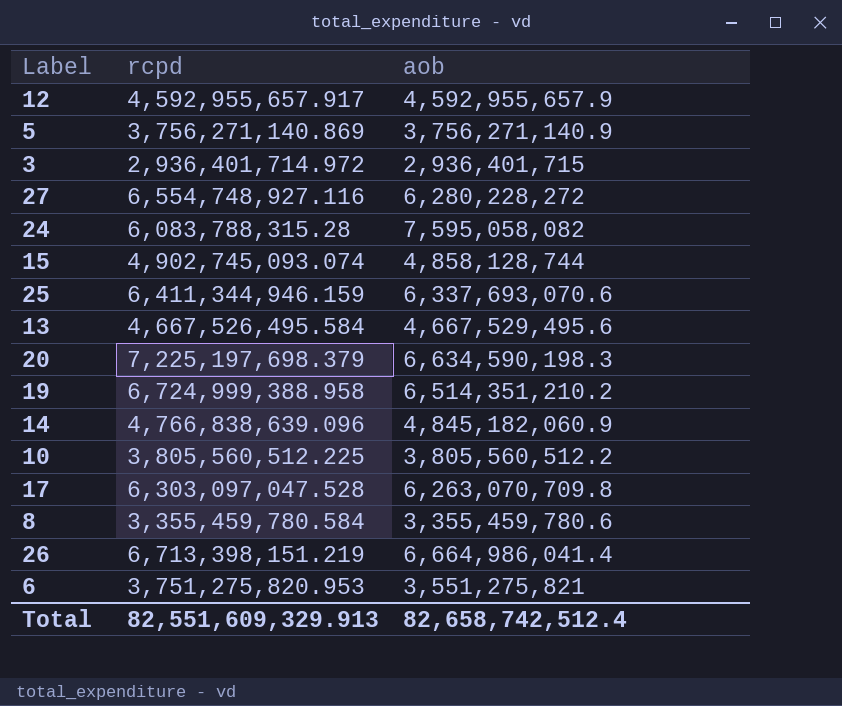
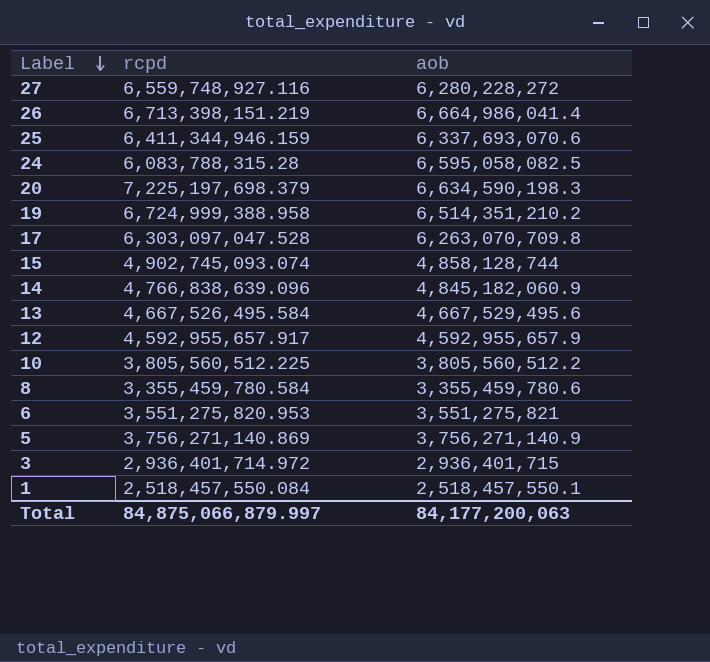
row order: none -> Label descending
27 | rcpd: 6,554,748,927.116 -> 6,559,748,927.116
24 | aob: 7,595,058,082 -> 6,595,058,082.5
6 | rcpd: 3,751,275,820.953 -> 3,551,275,820.953
row 1: none -> 2,518,457,550.084 | 2,518,457,550.1
Total | rcpd: 82,551,609,329.913 -> 84,875,066,879.997
Total | aob: 82,658,742,512.4 -> 84,177,200,063

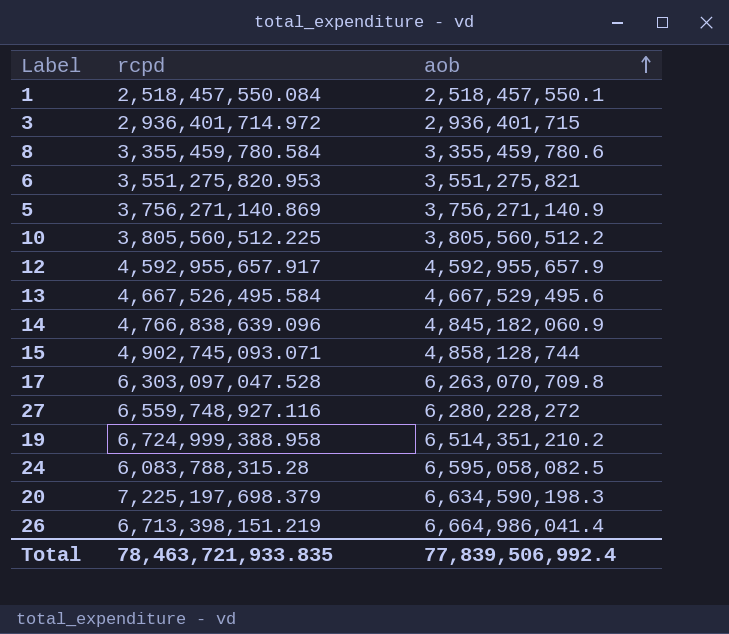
row order: Label descending -> aob ascending
row 25: 6,411,344,946.159 | 6,337,693,070.6 -> none
15 | rcpd: 4,902,745,093.074 -> 4,902,745,093.071
Total | rcpd: 84,875,066,879.997 -> 78,463,721,933.835
Total | aob: 84,177,200,063 -> 77,839,506,992.4

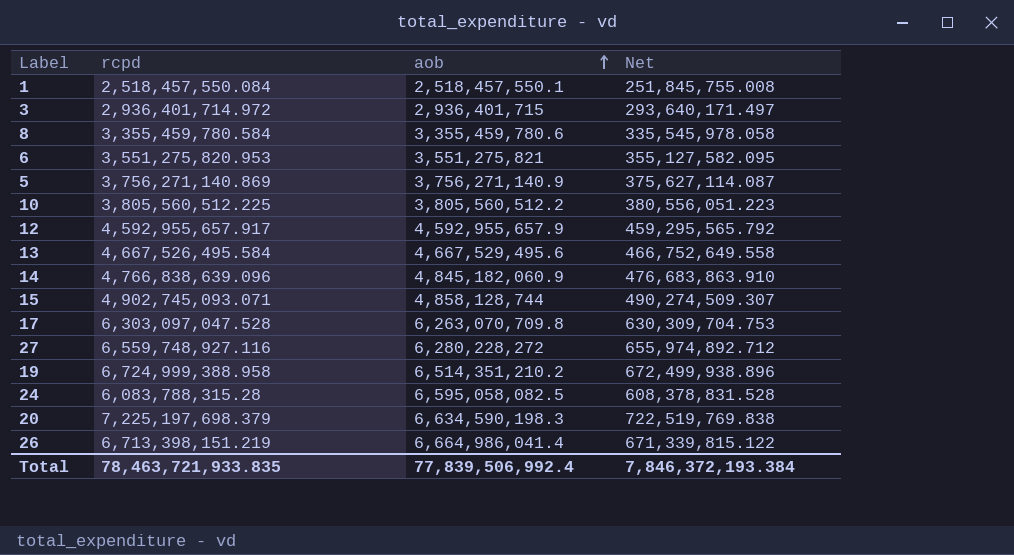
column Net | formula: none -> [rcpd] * 0.1

